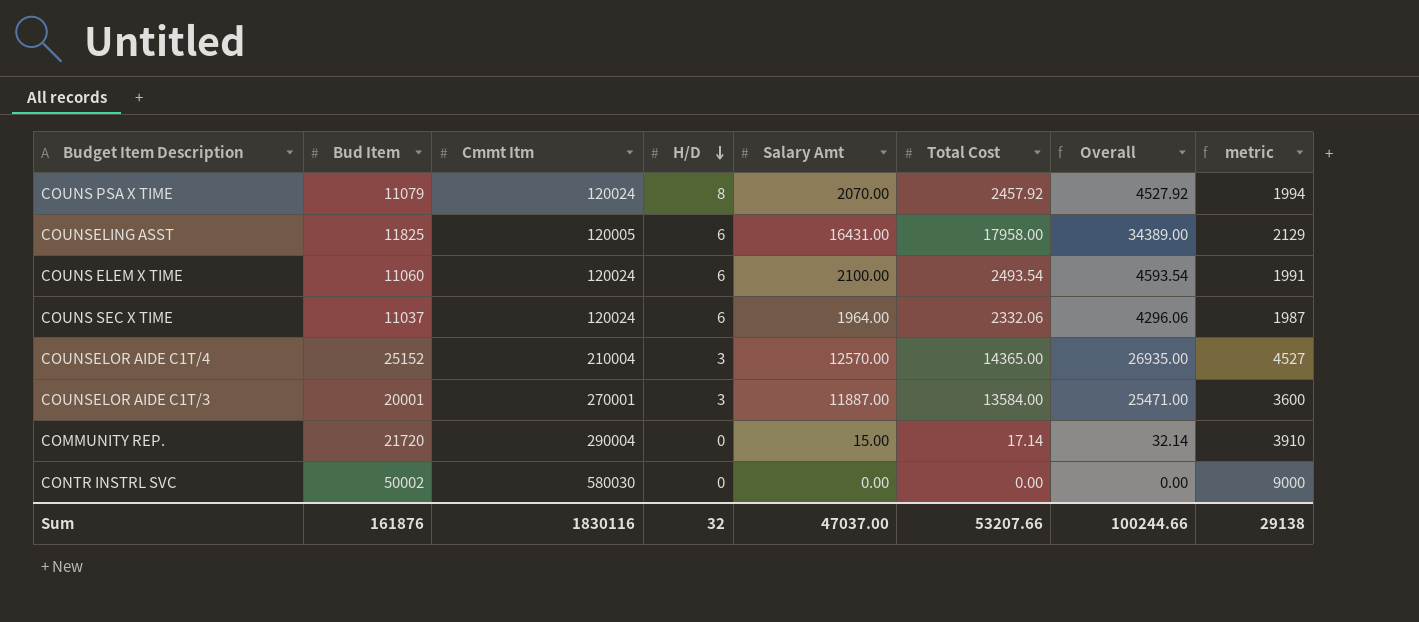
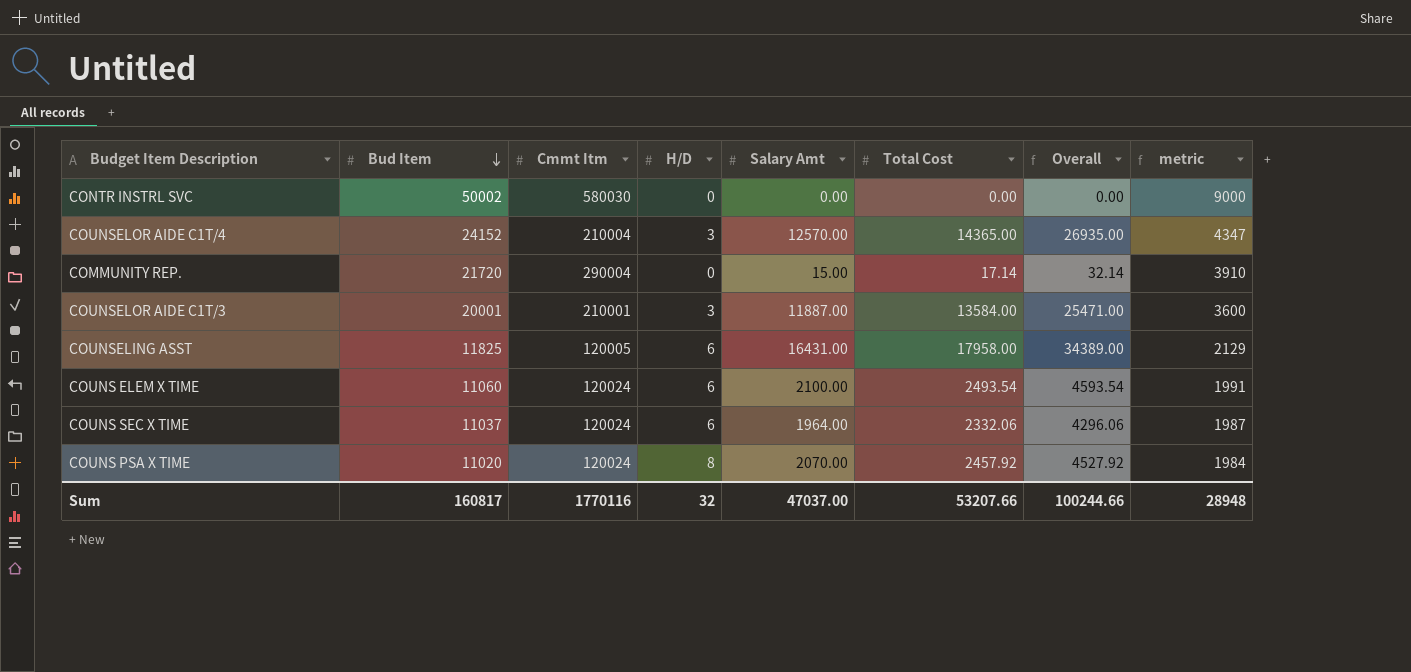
row order: H/D descending -> Bud Item descending
COUNSELOR AIDE C1T/4 | Bud Item: 25152 -> 24152
COUNSELOR AIDE C1T/4 | metric: 4527 -> 4347
COUNSELOR AIDE C1T/3 | Cmmt Itm: 270001 -> 210001
COUNS PSA X TIME | Bud Item: 11079 -> 11020
COUNS PSA X TIME | metric: 1994 -> 1984
Sum | Bud Item: 161876 -> 160817
Sum | Cmmt Itm: 1830116 -> 1770116
Sum | metric: 29138 -> 28948

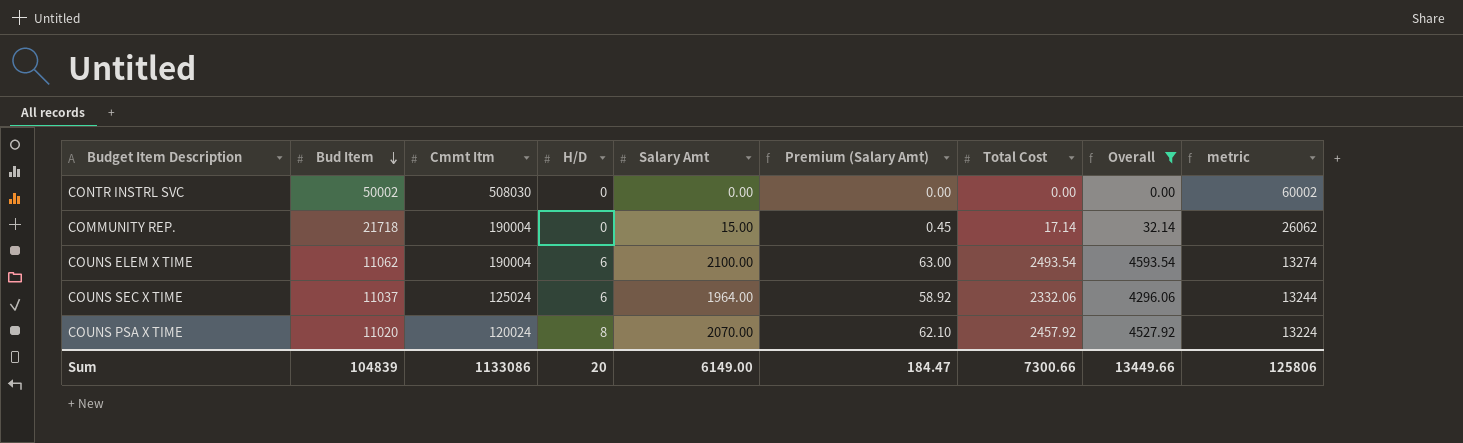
filter: none -> Overall <= 4593.54
column Premium (Salary Amt) | formula: none -> [Salary Amt] * 0.03
column metric | formula: [Bud Item] * 0.18 -> [Bud Item] * 1.2
CONTR INSTRL SVC | Cmmt Itm: 580030 -> 508030
COMMUNITY REP. | Bud Item: 21720 -> 21718
COMMUNITY REP. | Cmmt Itm: 290004 -> 190004
COUNS ELEM X TIME | Bud Item: 11060 -> 11062
COUNS ELEM X TIME | Cmmt Itm: 120024 -> 190004
COUNS SEC X TIME | Cmmt Itm: 120024 -> 125024
Sum | Bud Item: 160817 -> 104839
Sum | Cmmt Itm: 1770116 -> 1133086
Sum | H/D: 32 -> 20
Sum | Salary Amt: 47037.00 -> 6149.00
Sum | Total Cost: 53207.66 -> 7300.66
Sum | Overall: 100244.66 -> 13449.66
Sum | metric: 28948 -> 125806

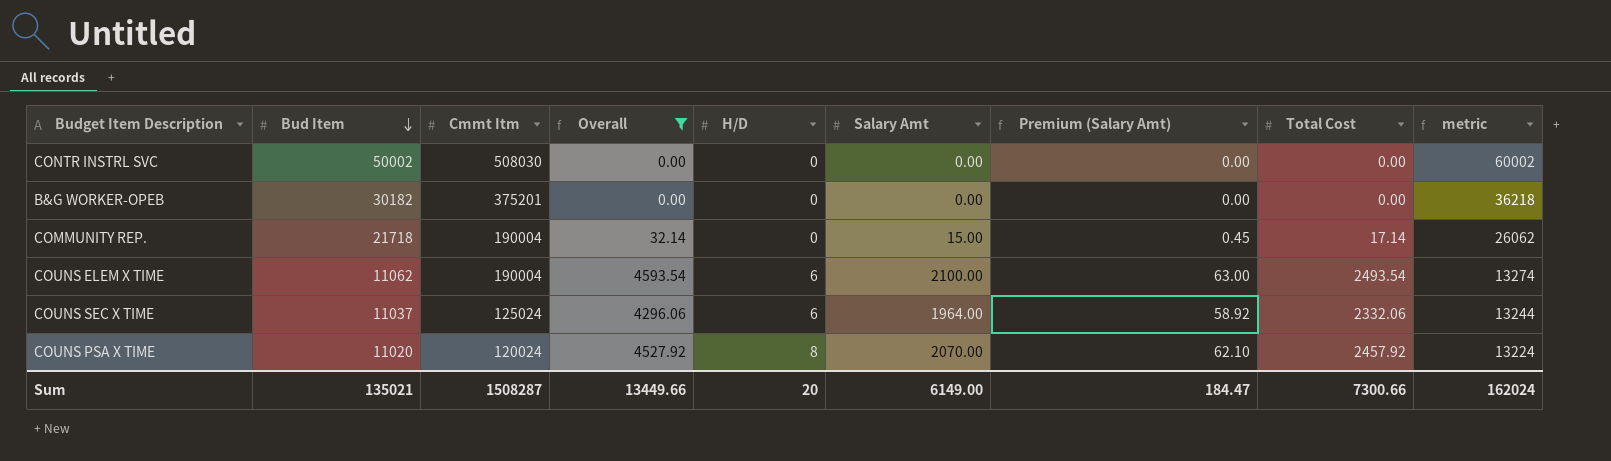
column Overall | position: 8 -> 4
row B&G WORKER-OPEB: none -> 30182 | 375201 | 0.00 | 0 | 0.00 | 0.00 | 0.00 | 36218
Sum | Bud Item: 104839 -> 135021
Sum | Cmmt Itm: 1133086 -> 1508287
Sum | metric: 125806 -> 162024

